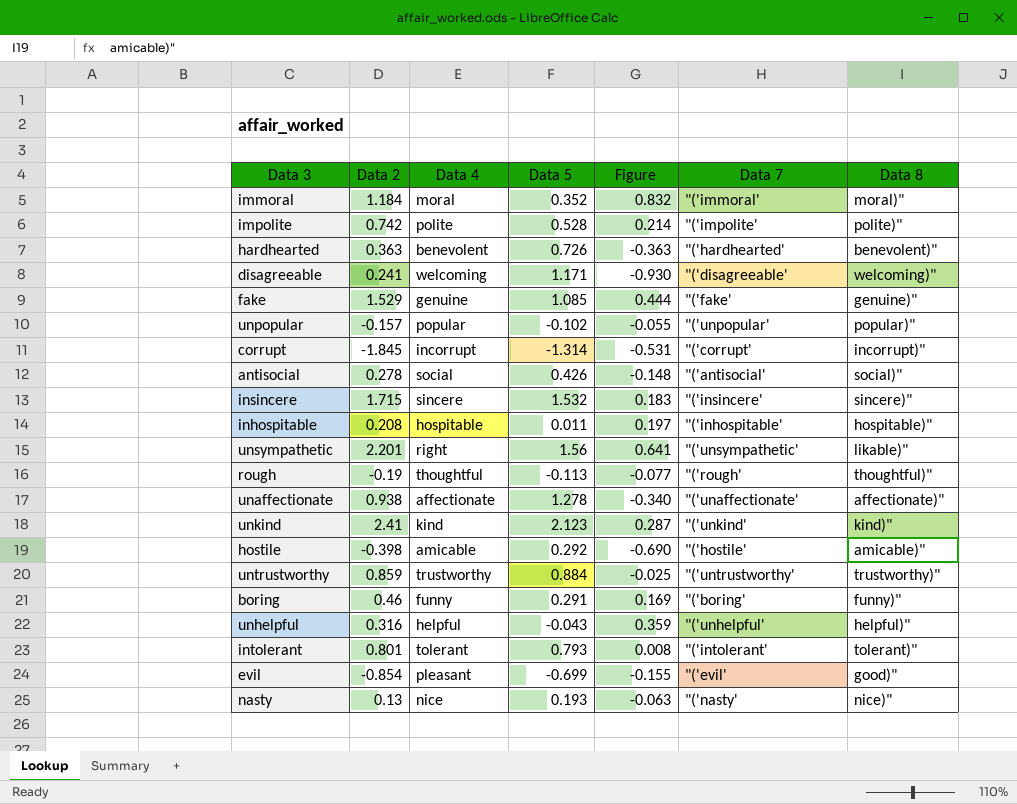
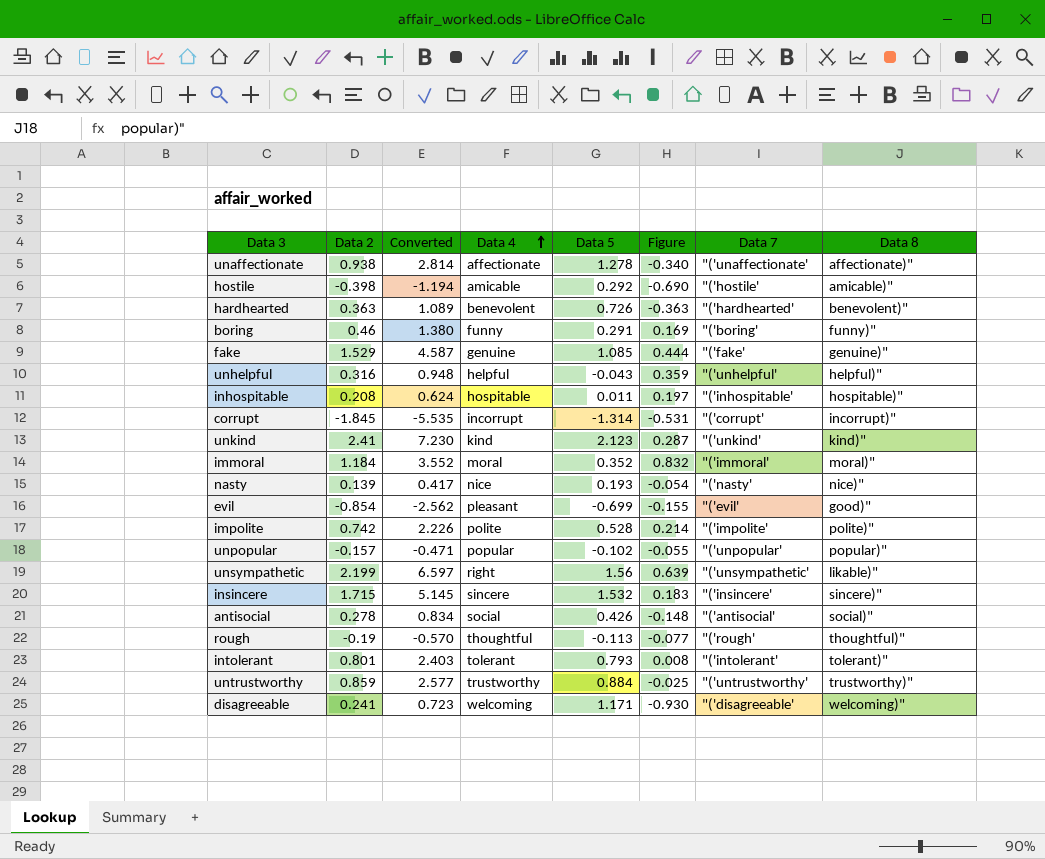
row order: none -> Data 4 ascending
column Converted | formula: none -> [Data 2] * 3
nasty | Data 2: 0.13 -> 0.139
nasty | Figure: -0.063 -> -0.054
unsympathetic | Data 2: 2.201 -> 2.199
unsympathetic | Figure: 0.641 -> 0.639

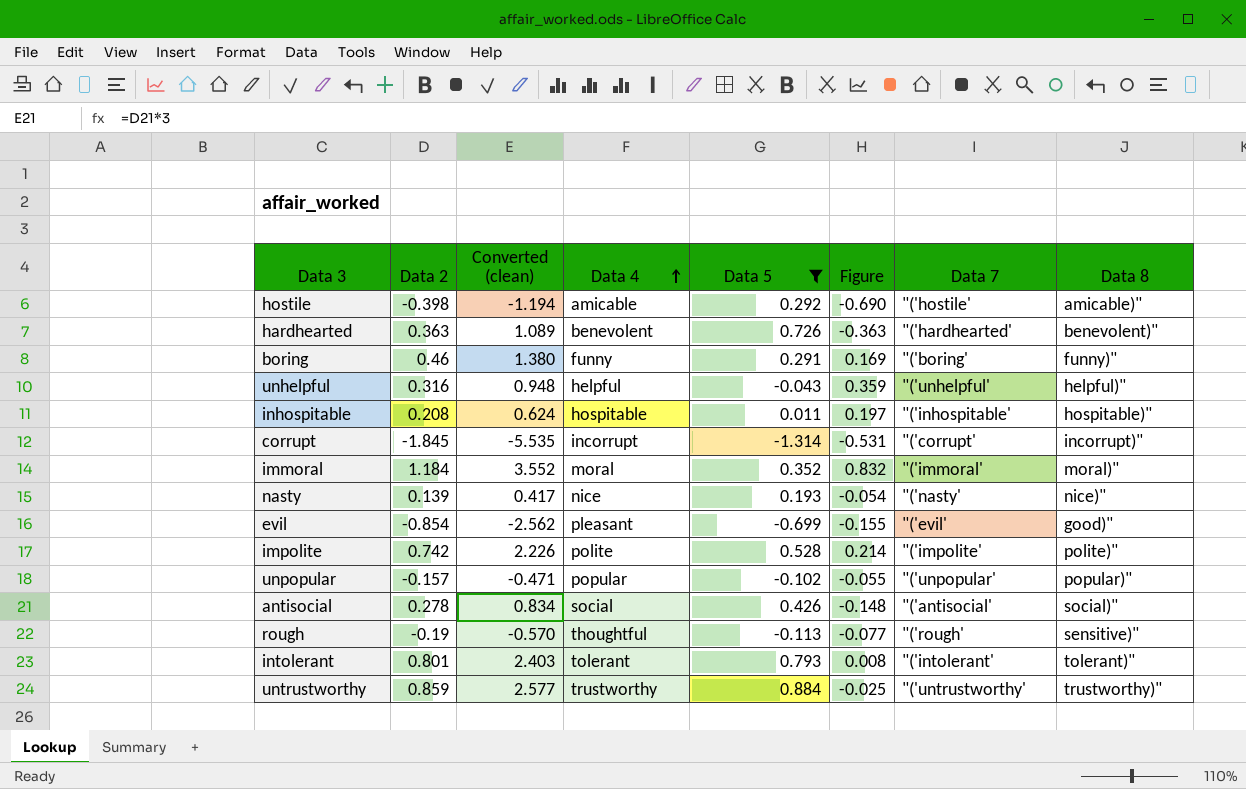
filter: none -> Data 5 <= 0.884
column name: Converted -> Converted (clean)
rough | Data 8: thoughtful)" -> sensitive)"

